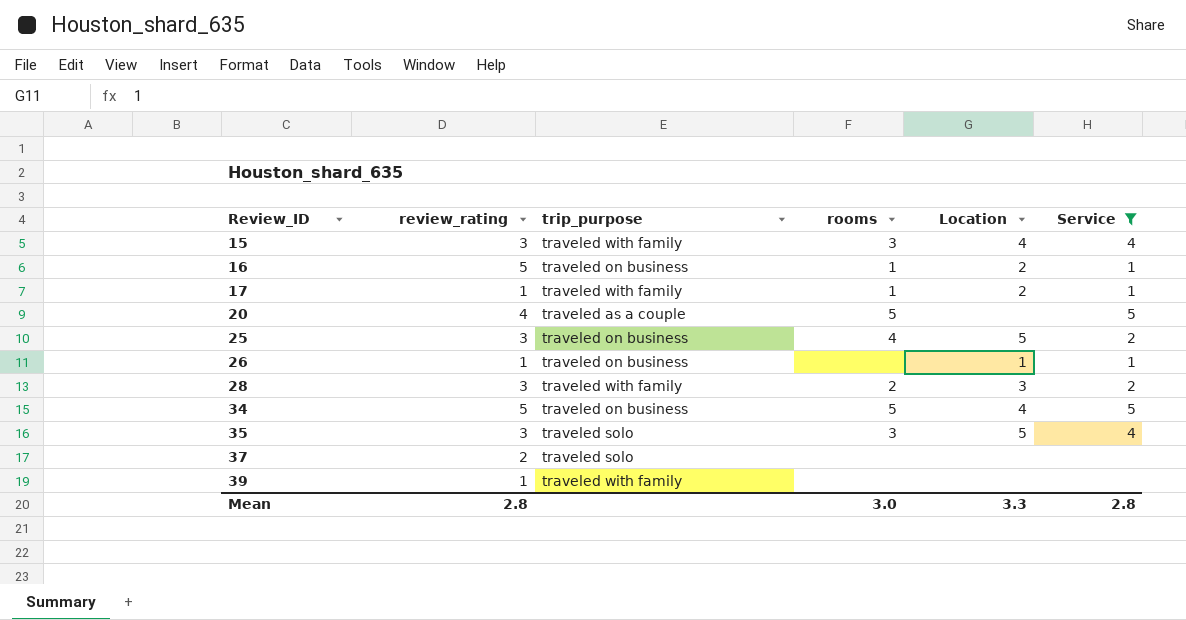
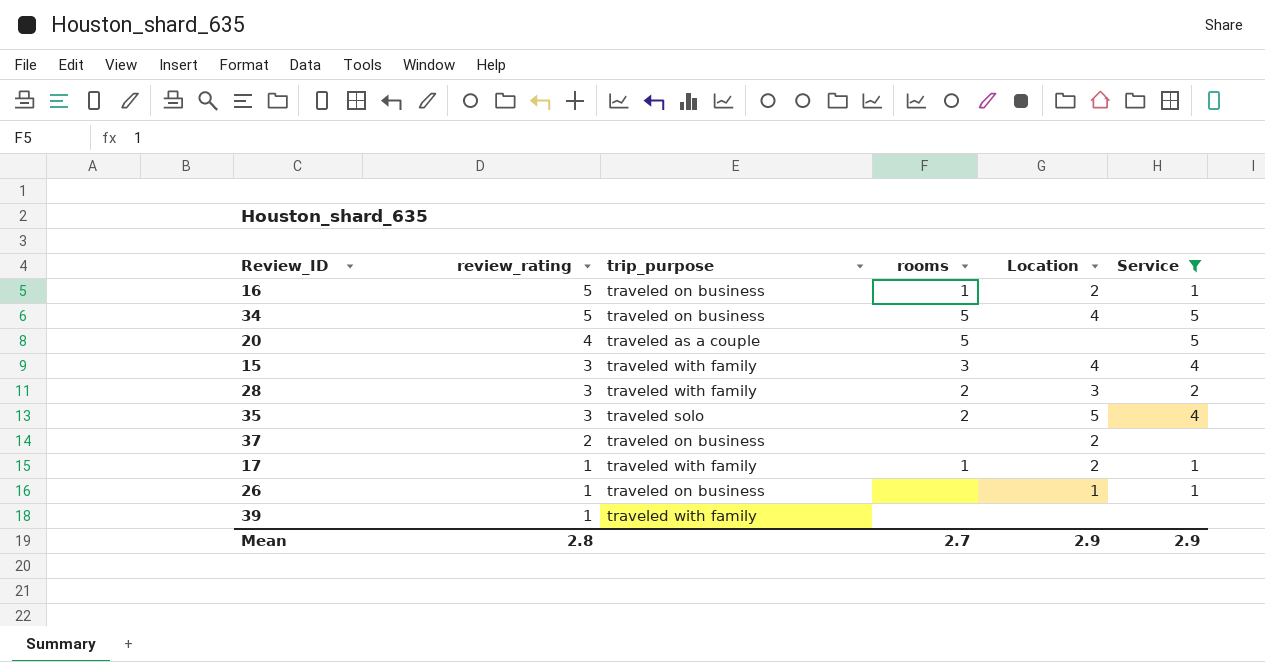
row order: Review_ID ascending -> review_rating descending
row 25: 3 | traveled on business | 4 | 5 | 2 -> none
35 | rooms: 3 -> 2
37 | trip_purpose: traveled solo -> traveled on business
37 | Location: none -> 2
Mean | rooms: 3.0 -> 2.7
Mean | Location: 3.3 -> 2.9
Mean | Service: 2.8 -> 2.9

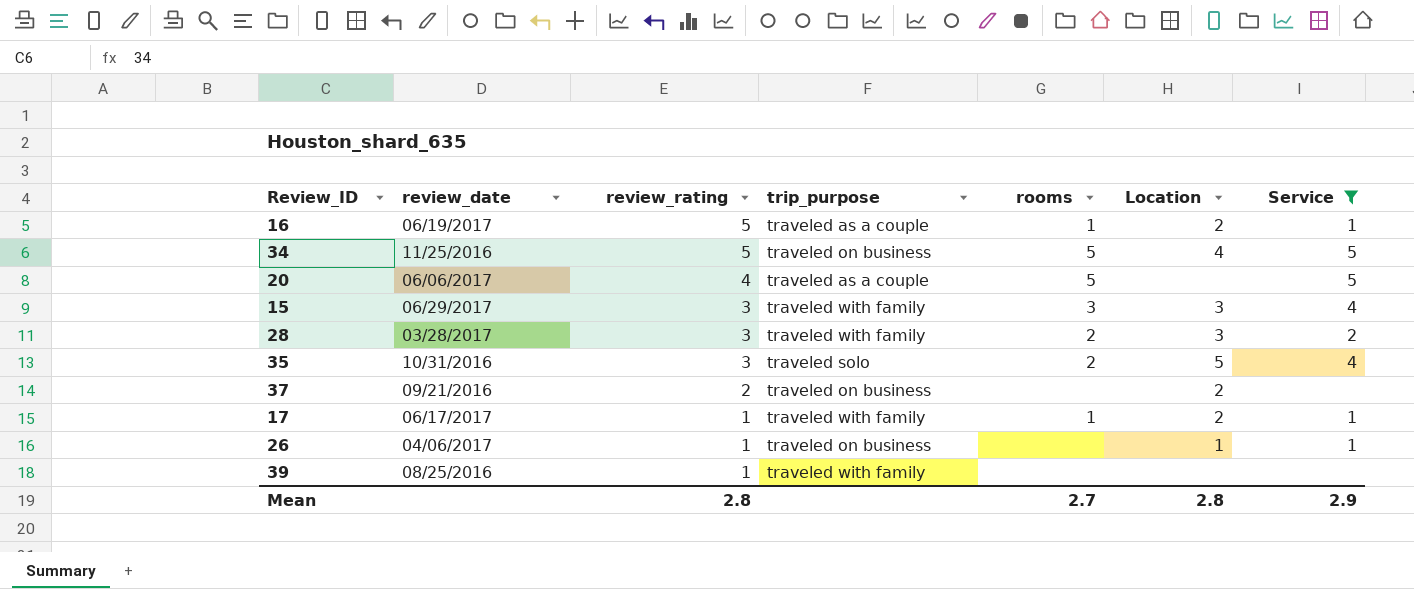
column review_date | position: none -> 2
16 | trip_purpose: traveled on business -> traveled as a couple
15 | Location: 4 -> 3
Mean | Location: 2.9 -> 2.8

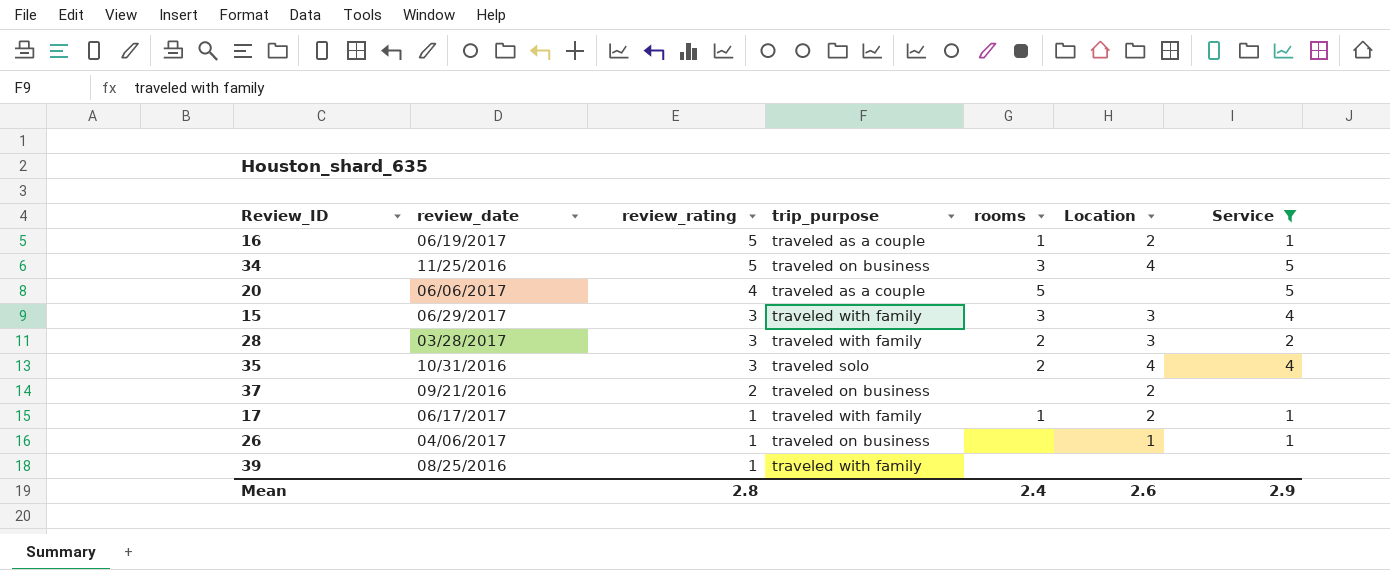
34 | rooms: 5 -> 3
35 | Location: 5 -> 4
Mean | rooms: 2.7 -> 2.4
Mean | Location: 2.8 -> 2.6

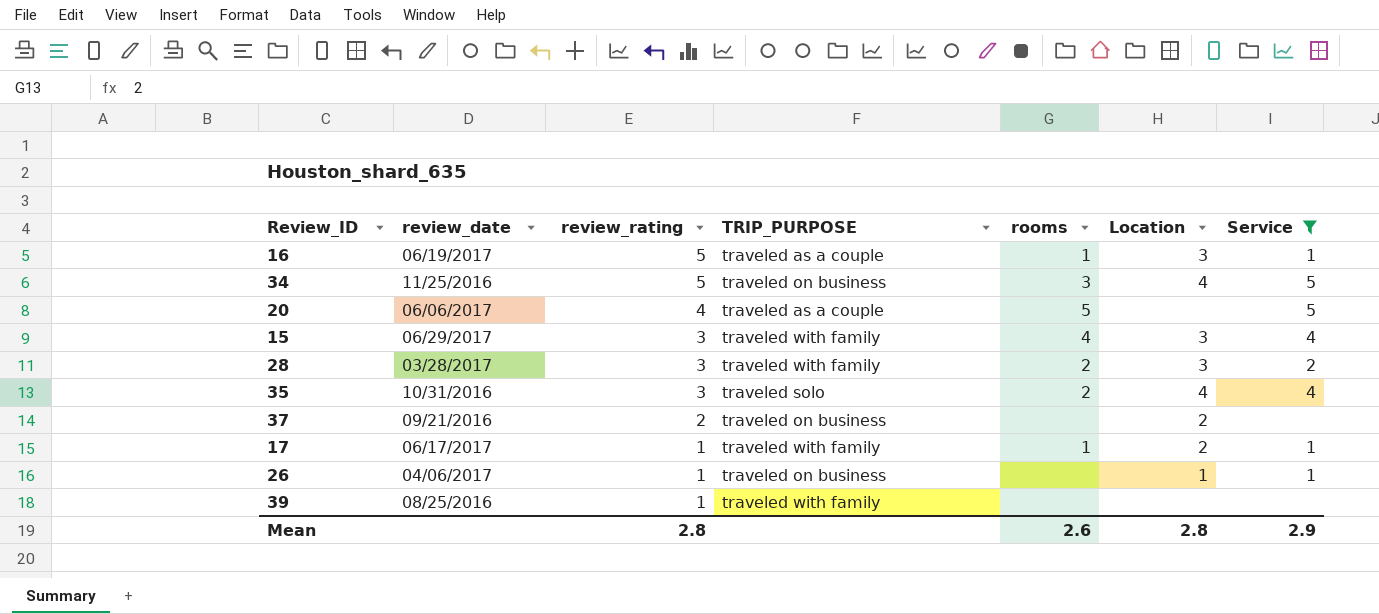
column name: trip_purpose -> TRIP_PURPOSE
16 | Location: 2 -> 3
15 | rooms: 3 -> 4
Mean | rooms: 2.4 -> 2.6
Mean | Location: 2.6 -> 2.8

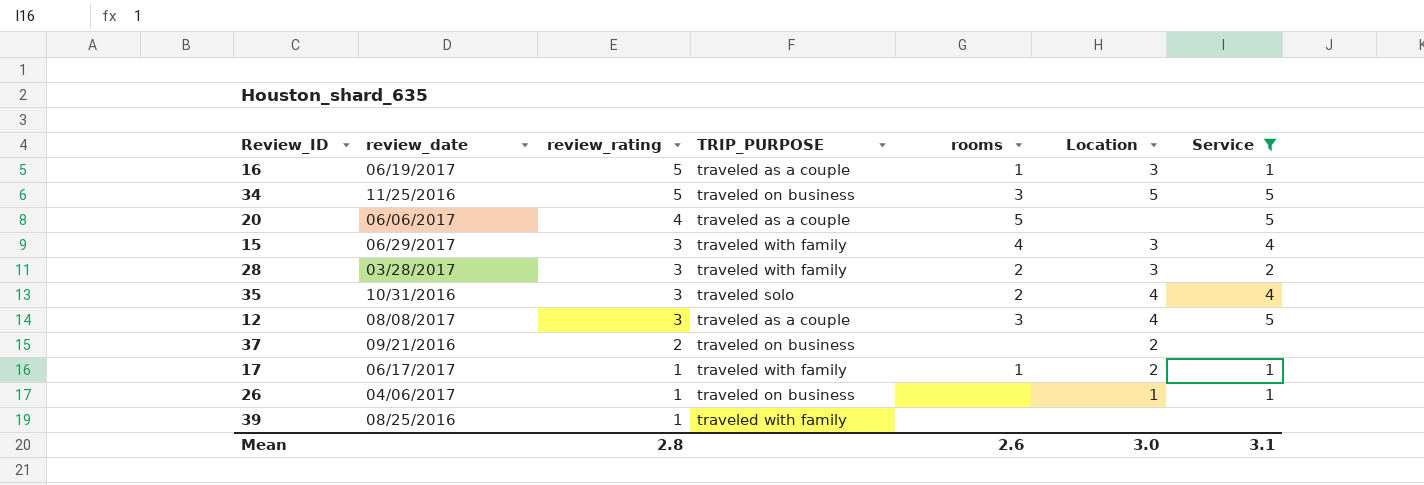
34 | Location: 4 -> 5
row 12: none -> 08/08/2017 | 3 | traveled as a couple | 3 | 4 | 5
Mean | Location: 2.8 -> 3.0
Mean | Service: 2.9 -> 3.1

